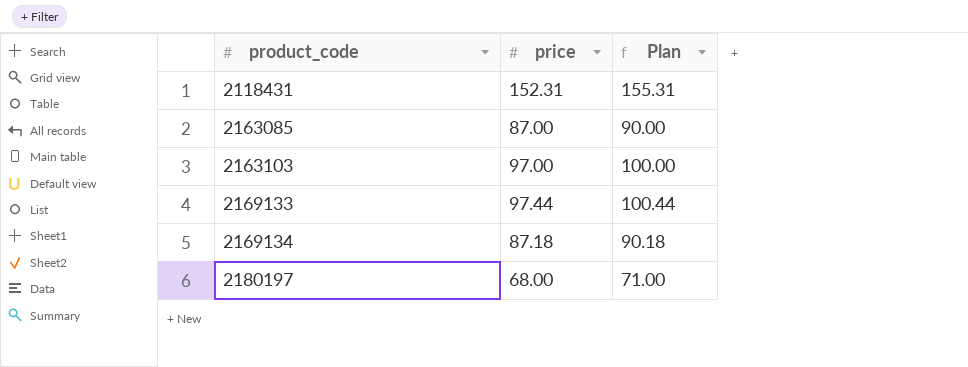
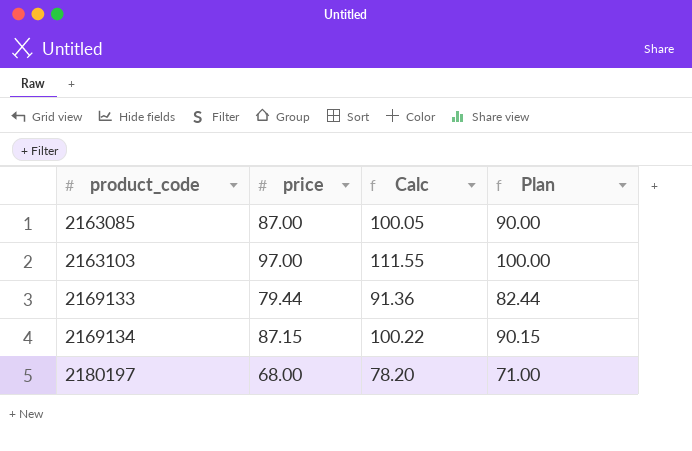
column Calc | formula: none -> [price] * 1.15
row 2118431: 152.31 | 155.31 -> none
2169133 | price: 97.44 -> 79.44
2169133 | Plan: 100.44 -> 82.44
2169134 | price: 87.18 -> 87.15
2169134 | Plan: 90.18 -> 90.15

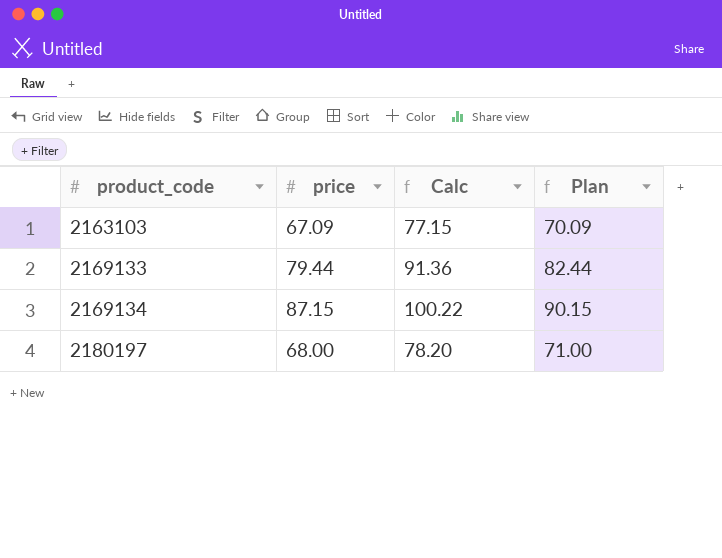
row 2163085: 87.00 | 100.05 | 90.00 -> none
2163103 | price: 97.00 -> 67.09
2163103 | Calc: 111.55 -> 77.15
2163103 | Plan: 100.00 -> 70.09

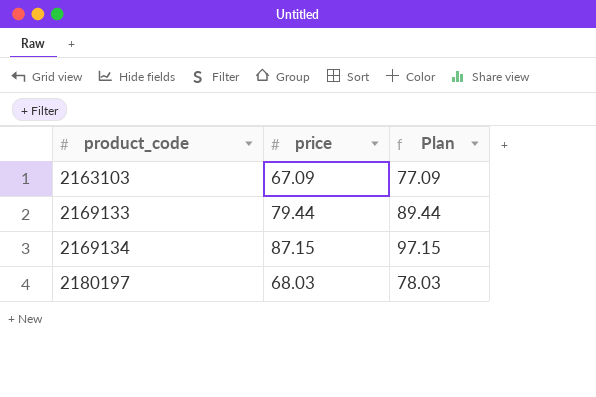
column Calc | formula: [price] * 1.15 -> none
column Plan | formula: [price] + 3 -> [price] + 10
2180197 | price: 68.00 -> 68.03

